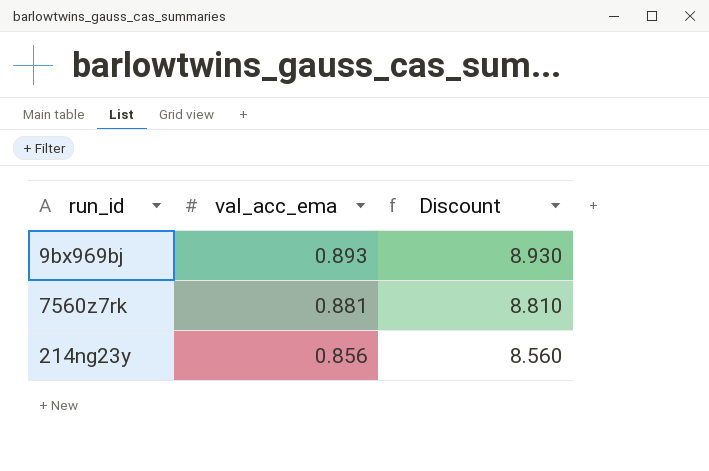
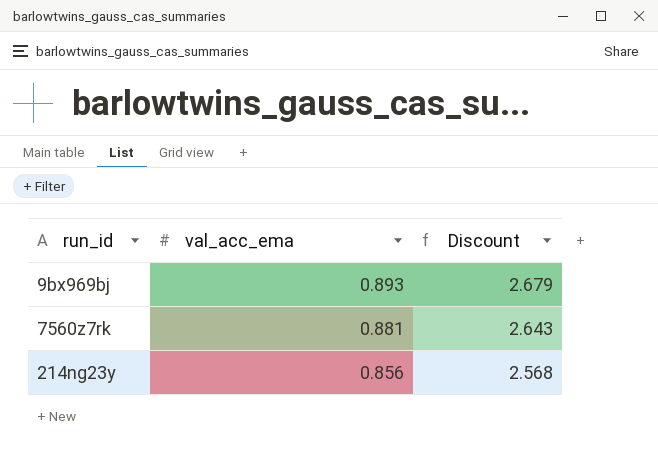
column Discount | formula: [val_acc_ema] * 10 -> [val_acc_ema] * 3

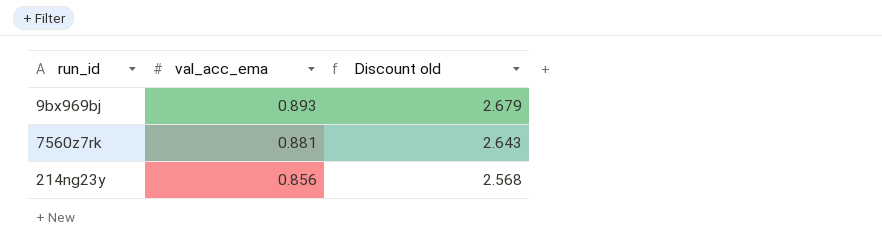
column name: Discount -> Discount old

